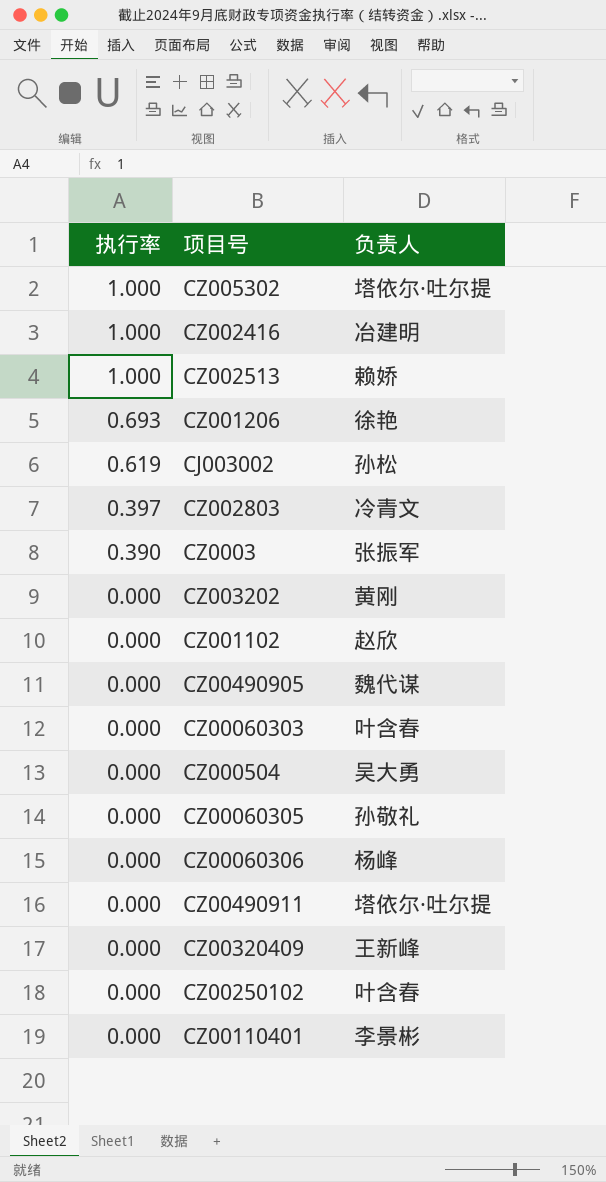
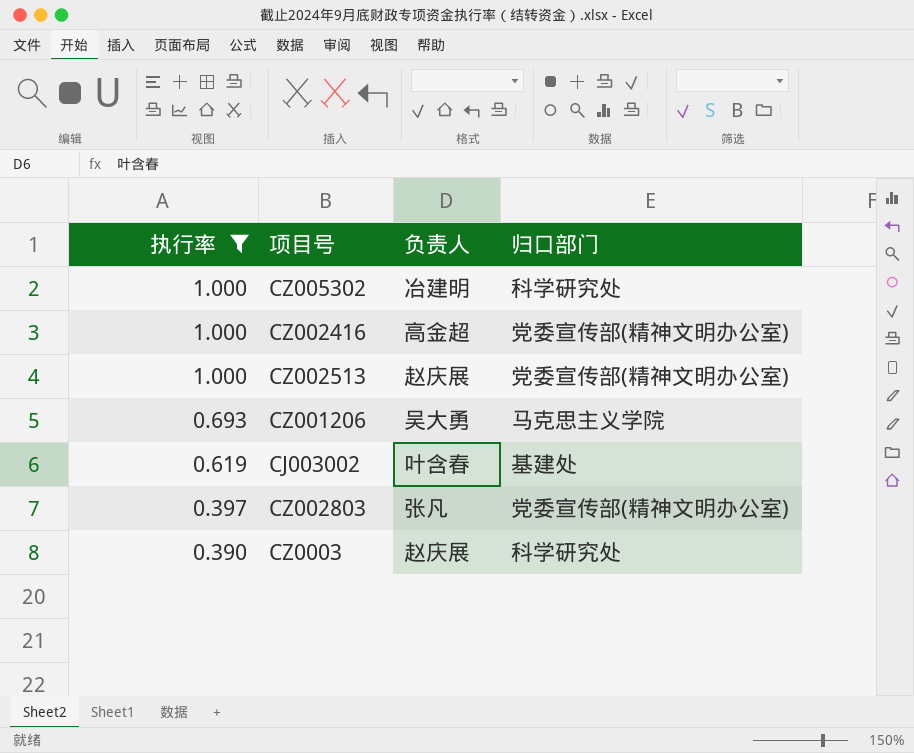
filter: none -> 执行率 != 0.000
column 归口部门 | position: none -> 4
CZ005302 | 负责人: 塔依尔·吐尔提 -> 冶建明
CZ002416 | 负责人: 冶建明 -> 高金超
CZ002513 | 负责人: 赖娇 -> 赵庆展
CZ001206 | 负责人: 徐艳 -> 吴大勇
CJ003002 | 负责人: 孙松 -> 叶含春
CZ002803 | 负责人: 冷青文 -> 张凡
CZ0003 | 负责人: 张振军 -> 赵庆展

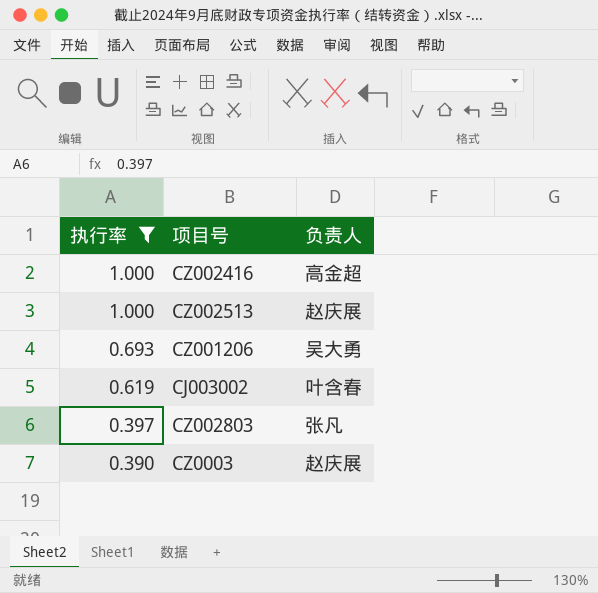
column 归口部门 | position: 4 -> none
row CZ005302: 1.000 | 冶建明 | 科学研究处 -> none

